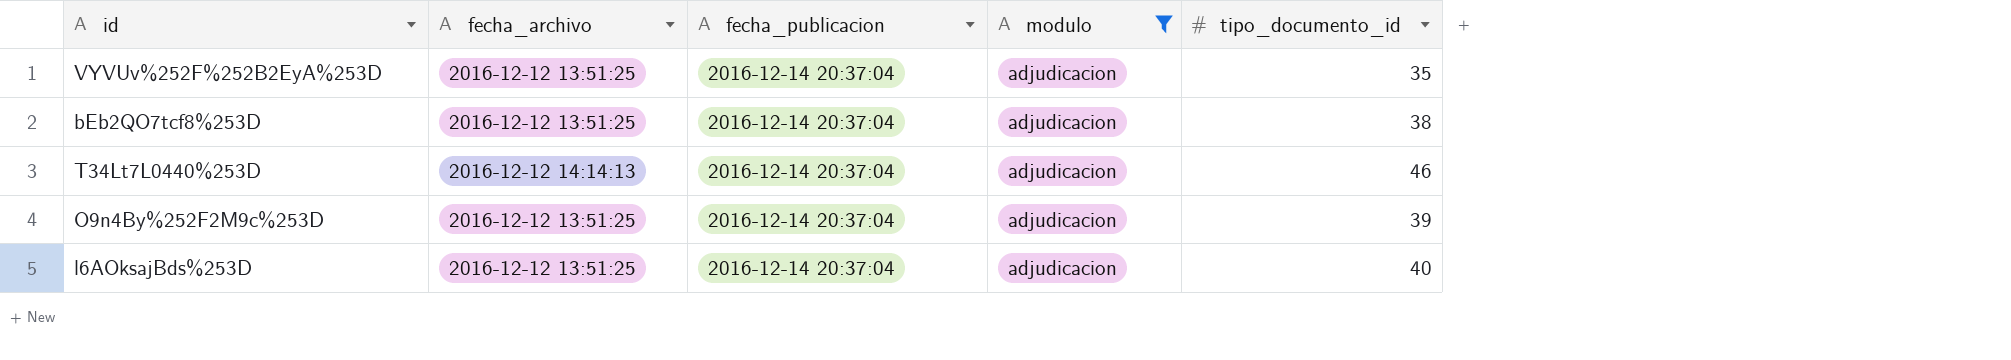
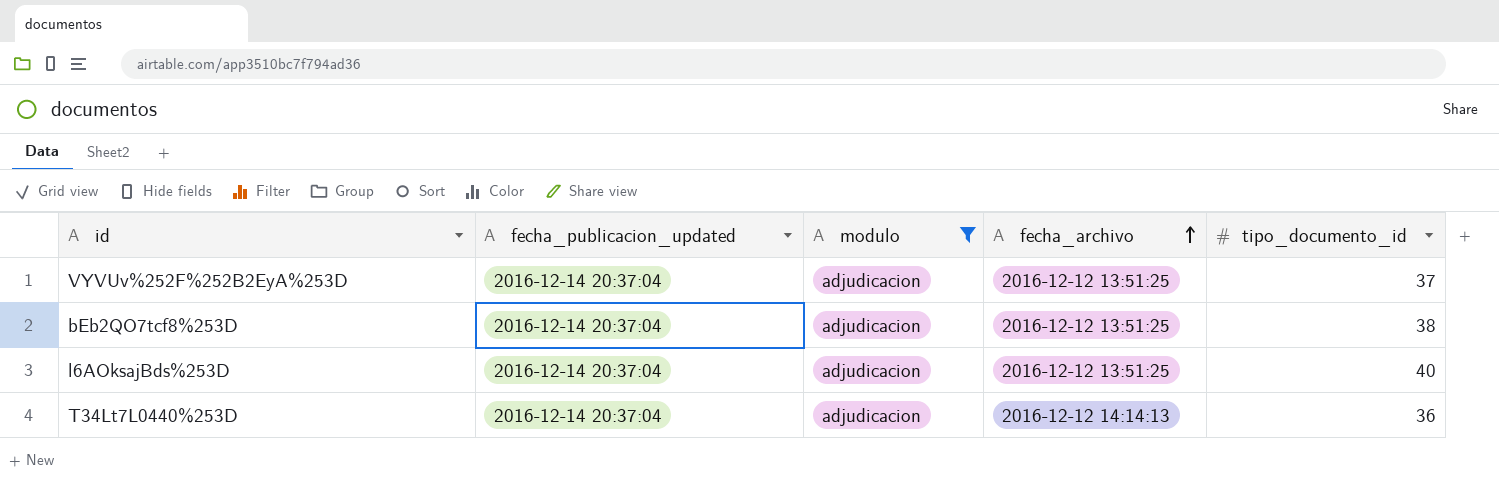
row order: none -> fecha_archivo ascending
column name: fecha_publicacion -> fecha_publicacion_updated
column fecha_archivo | position: 2 -> 4
row O9n4By%252F2M9c%253D: 2016-12-12 13:51:25 | 2016-12-14 20:37:04 | adjudicacion | 39 -> none
VYVUv%252F%252B2EyA%253D | tipo_documento_id: 35 -> 37
T34Lt7L0440%253D | tipo_documento_id: 46 -> 36

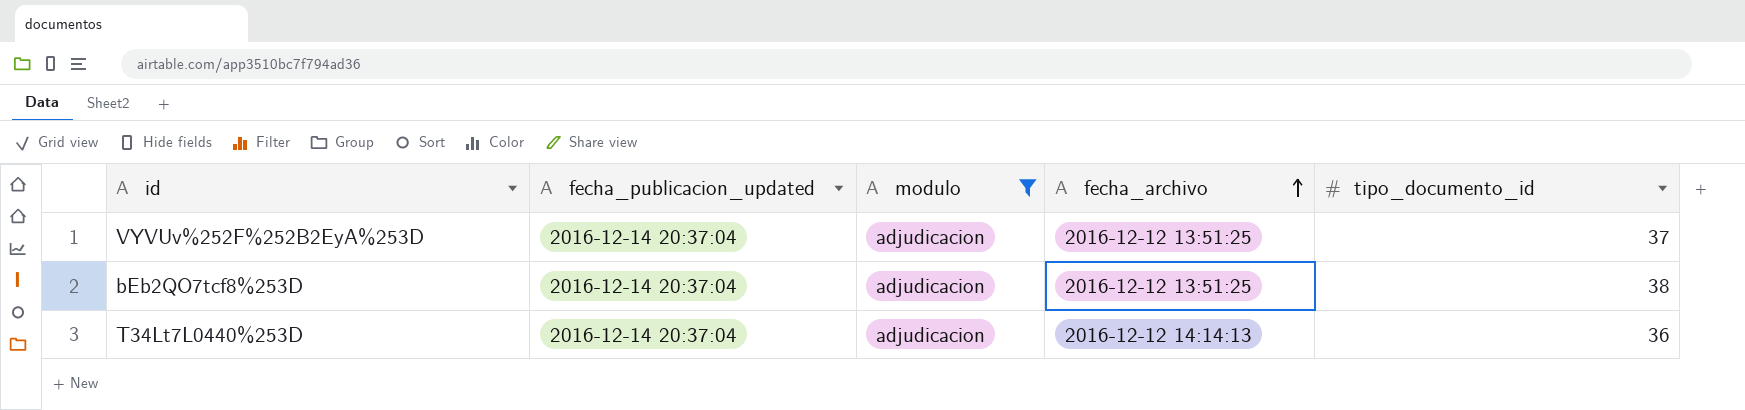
row l6AOksajBds%253D: 2016-12-14 20:37:04 | adjudicacion | 2016-12-12 13:51:25 | 40 -> none

